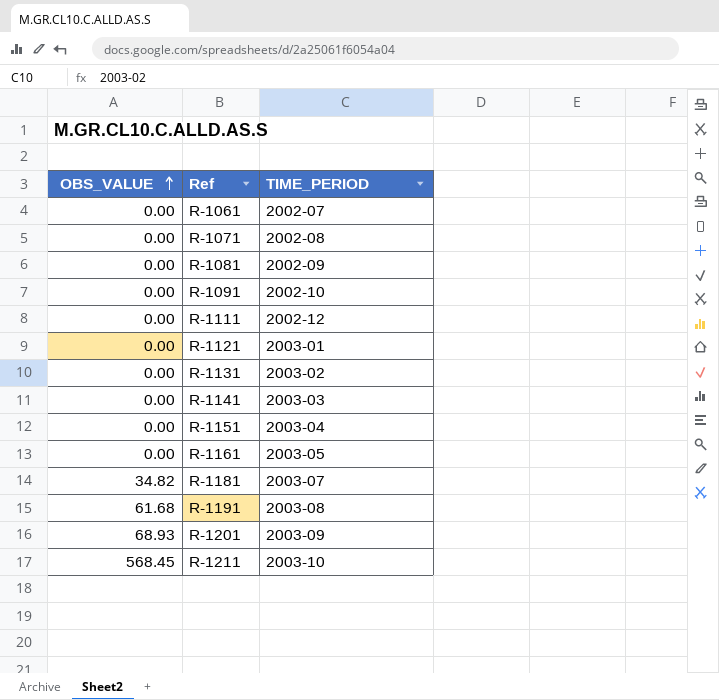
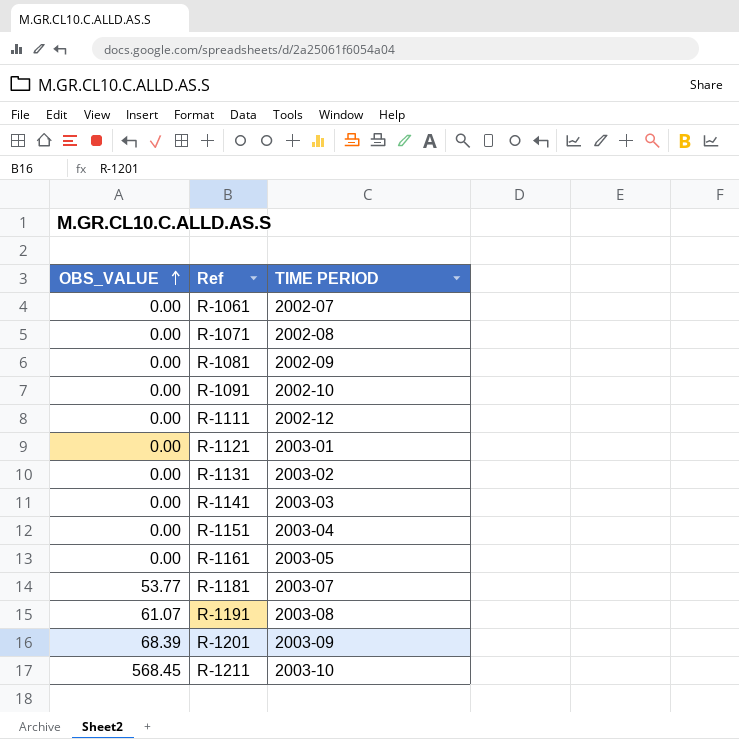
column name: TIME_PERIOD -> TIME PERIOD
R-1181 | OBS_VALUE: 34.82 -> 53.77
R-1191 | OBS_VALUE: 61.68 -> 61.07
R-1201 | OBS_VALUE: 68.93 -> 68.39

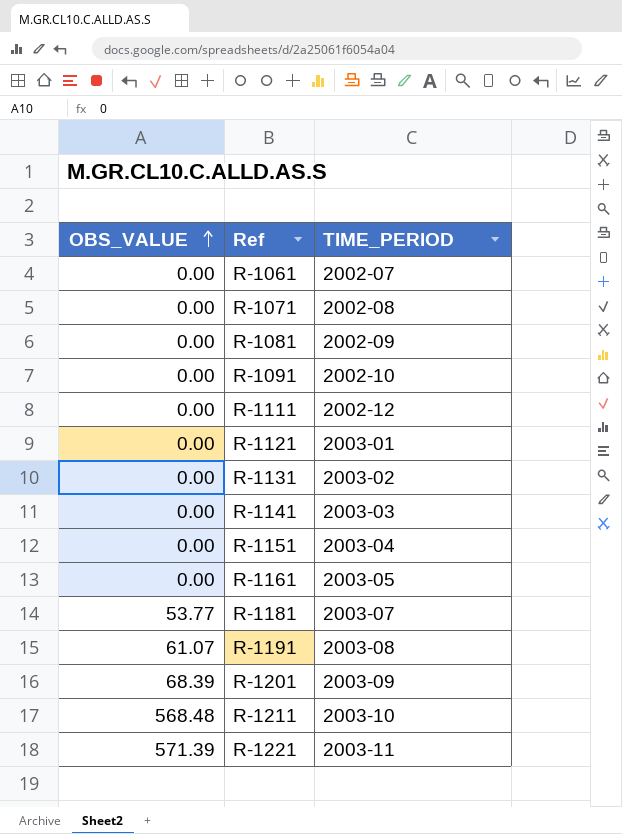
column name: TIME PERIOD -> TIME_PERIOD
R-1211 | OBS_VALUE: 568.45 -> 568.48
row R-1221: none -> 571.39 | 2003-11

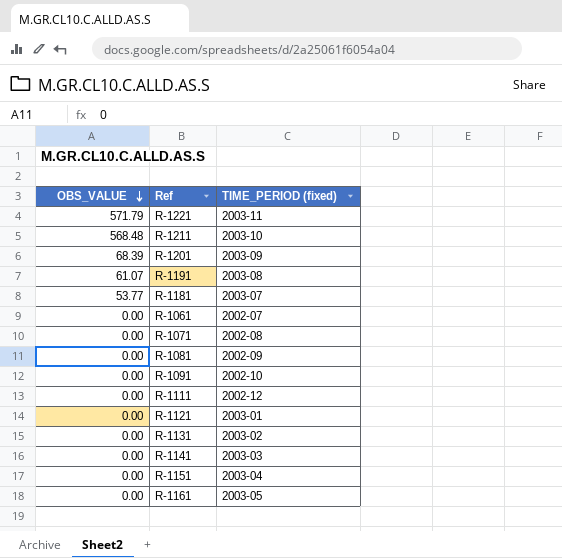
row order: OBS_VALUE ascending -> OBS_VALUE descending
column name: TIME_PERIOD -> TIME_PERIOD (fixed)
R-1221 | OBS_VALUE: 571.39 -> 571.79

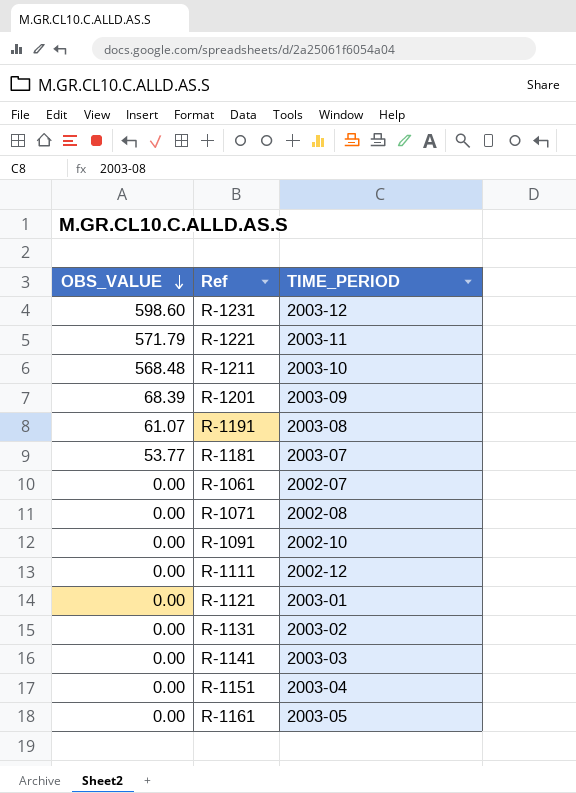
column name: TIME_PERIOD (fixed) -> TIME_PERIOD
row R-1081: 0.00 | 2002-09 -> none
row R-1231: none -> 598.60 | 2003-12

